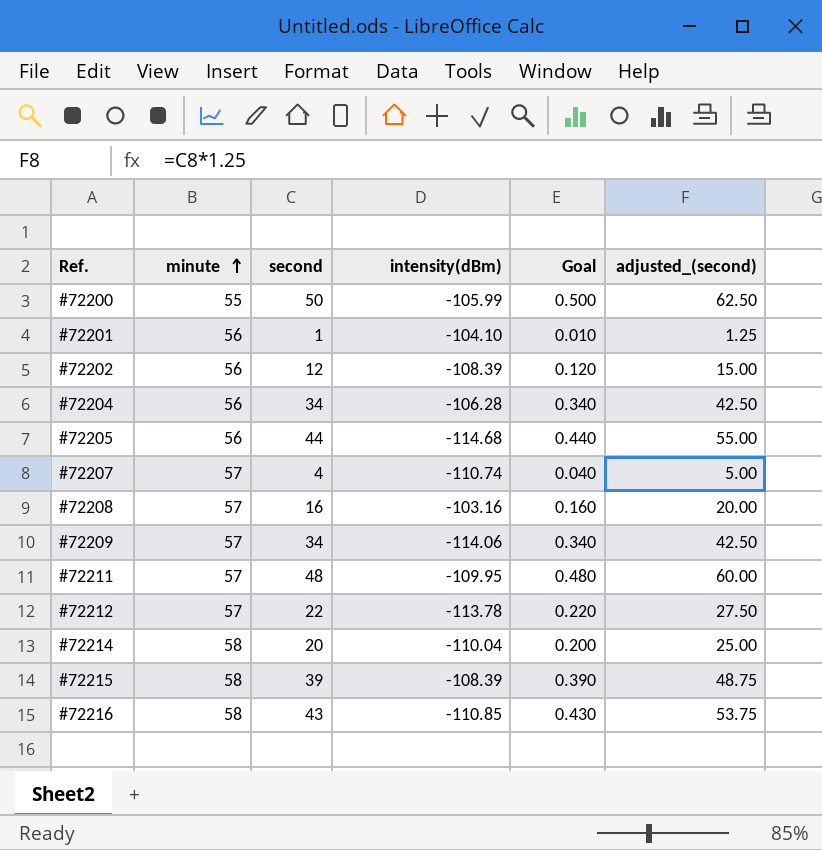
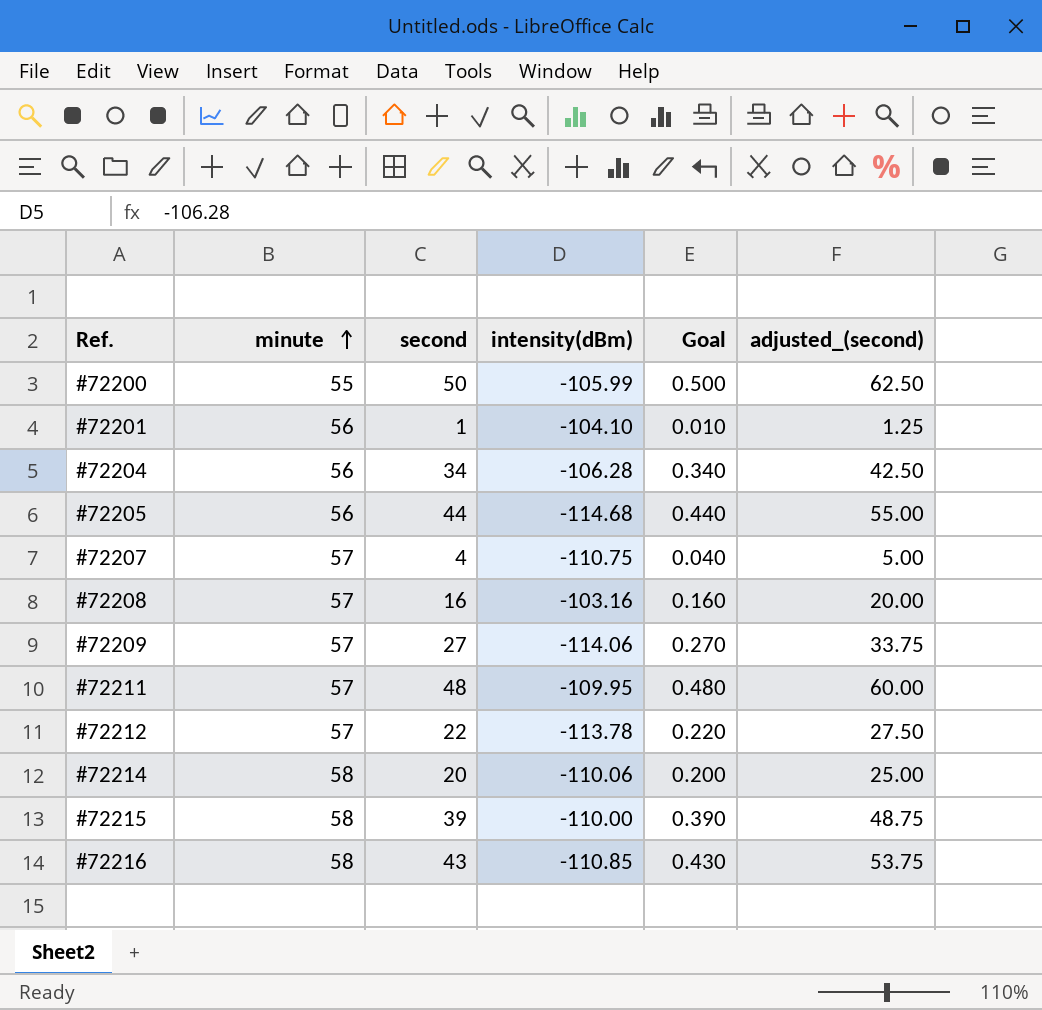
row #72202: 56 | 12 | -108.39 | 0.120 | 15.00 -> none
#72207 | intensity(dBm): -110.74 -> -110.75
#72209 | second: 34 -> 27
#72209 | Goal: 0.340 -> 0.270
#72209 | adjusted_(second): 42.50 -> 33.75
#72214 | intensity(dBm): -110.04 -> -110.06
#72215 | intensity(dBm): -108.39 -> -110.00

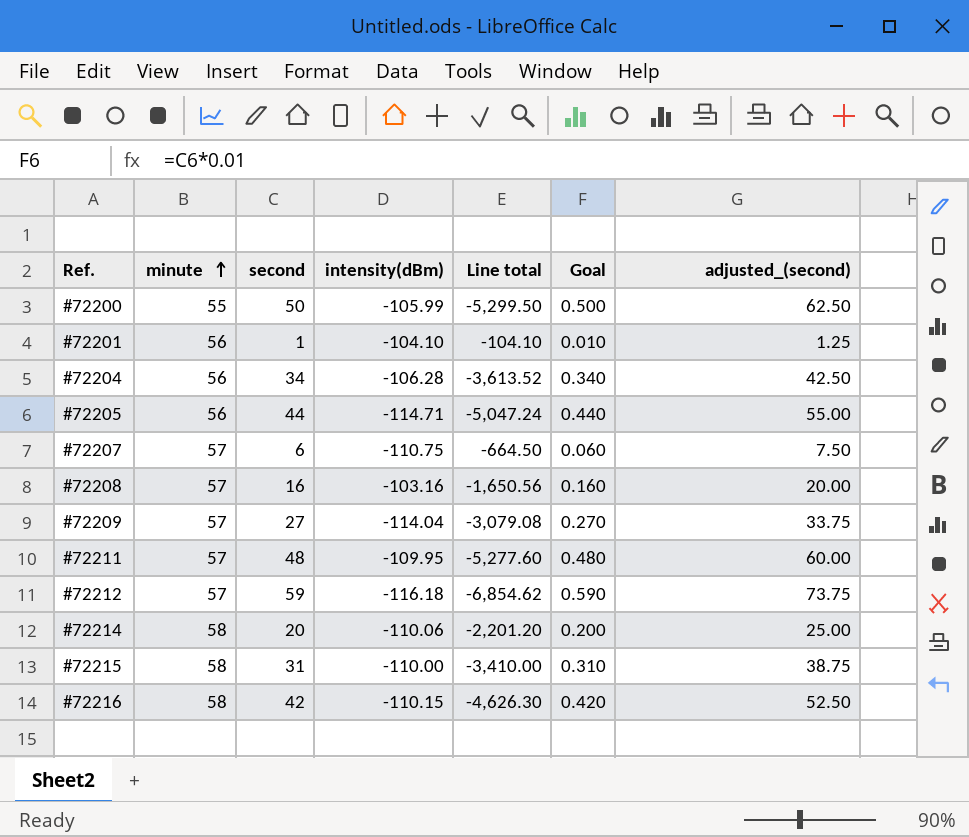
column Line total | formula: none -> [second] * [intensity(dBm)]
#72205 | intensity(dBm): -114.68 -> -114.71
#72207 | second: 4 -> 6
#72207 | Goal: 0.040 -> 0.060
#72207 | adjusted_(second): 5.00 -> 7.50
#72209 | intensity(dBm): -114.06 -> -114.04
#72212 | second: 22 -> 59
#72212 | intensity(dBm): -113.78 -> -116.18
#72212 | Goal: 0.220 -> 0.590
#72212 | adjusted_(second): 27.50 -> 73.75
#72215 | second: 39 -> 31
#72215 | Goal: 0.390 -> 0.310
#72215 | adjusted_(second): 48.75 -> 38.75
#72216 | second: 43 -> 42
#72216 | intensity(dBm): -110.85 -> -110.15
#72216 | Goal: 0.430 -> 0.420
#72216 | adjusted_(second): 53.75 -> 52.50

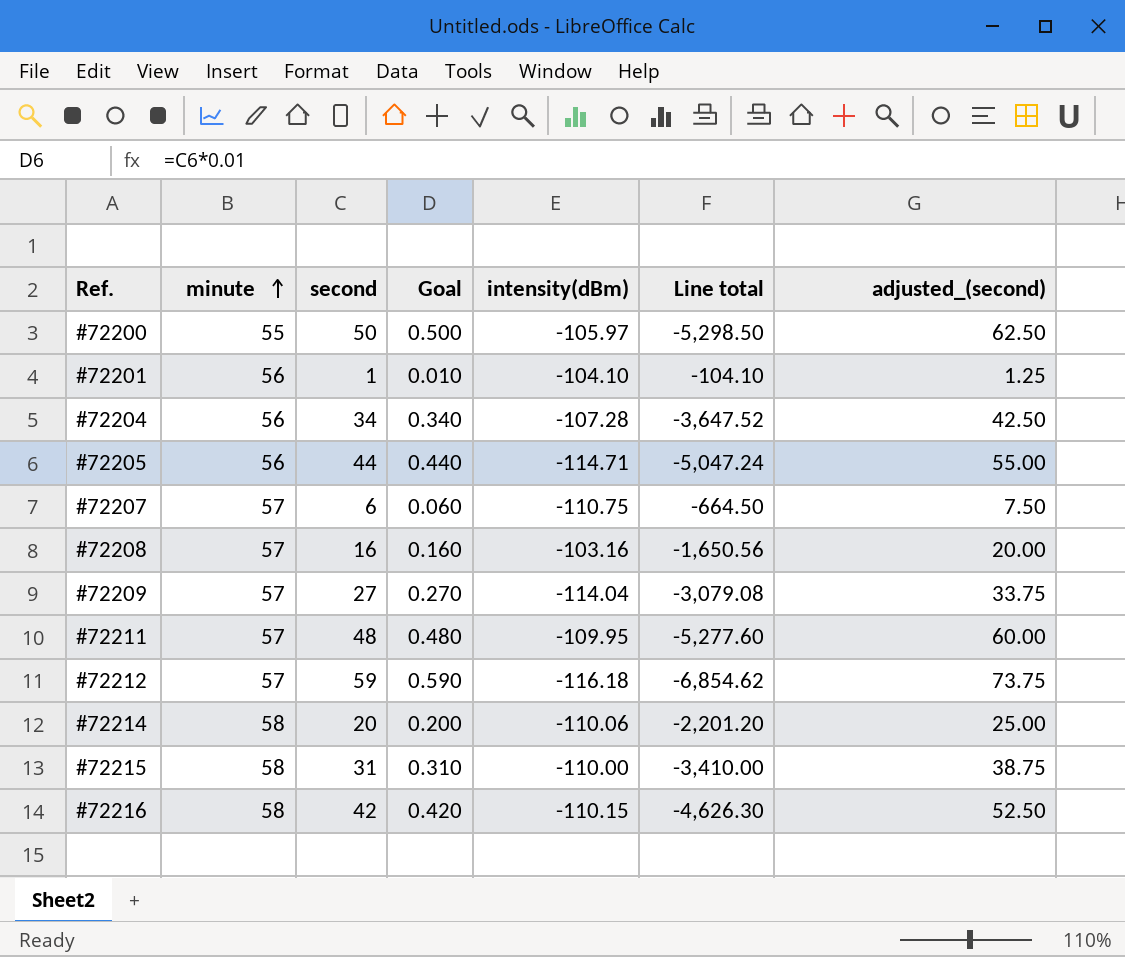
column Goal | position: 6 -> 4
#72200 | intensity(dBm): -105.99 -> -105.97
#72200 | Line total: -5,299.50 -> -5,298.50
#72204 | intensity(dBm): -106.28 -> -107.28
#72204 | Line total: -3,613.52 -> -3,647.52

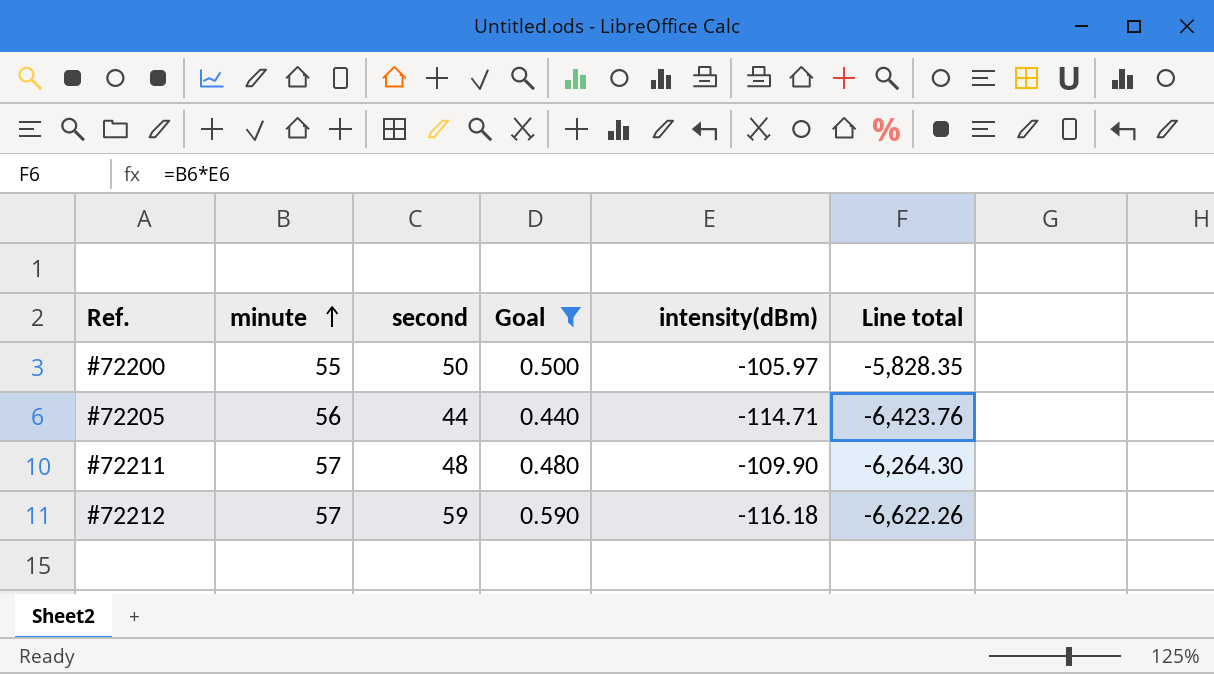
filter: none -> Goal >= 0.440
column adjusted_(second) | formula: [second] * 1.25 -> none
column Line total | formula: [second] * [intensity(dBm)] -> [minute] * [intensity(dBm)]
#72211 | intensity(dBm): -109.95 -> -109.90

